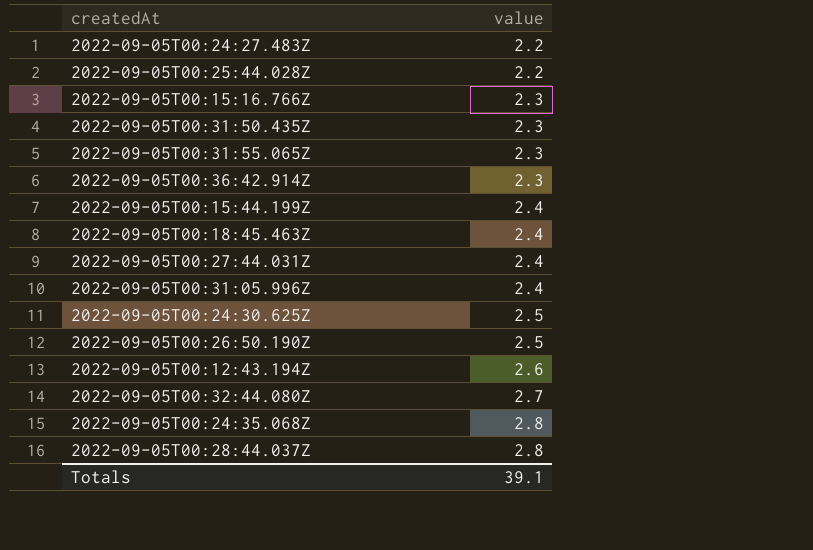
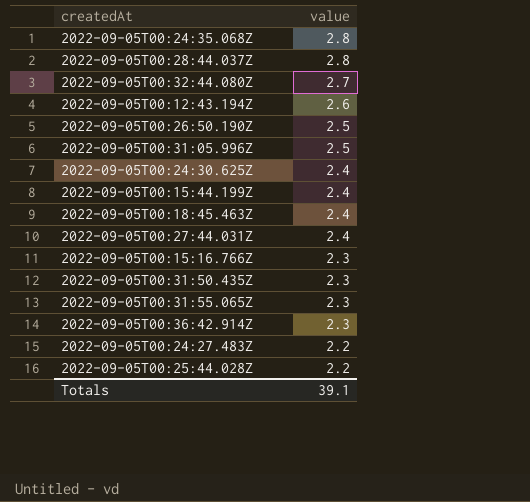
row order: value ascending -> value descending
2022-09-05T00:31:05.996Z | value: 2.4 -> 2.5
2022-09-05T00:24:30.625Z | value: 2.5 -> 2.4

